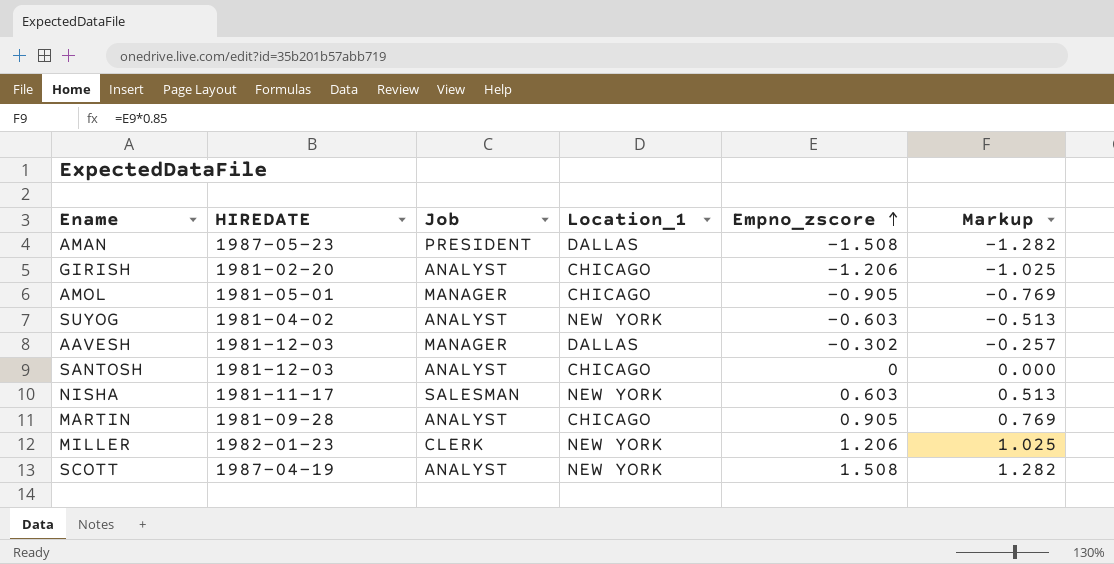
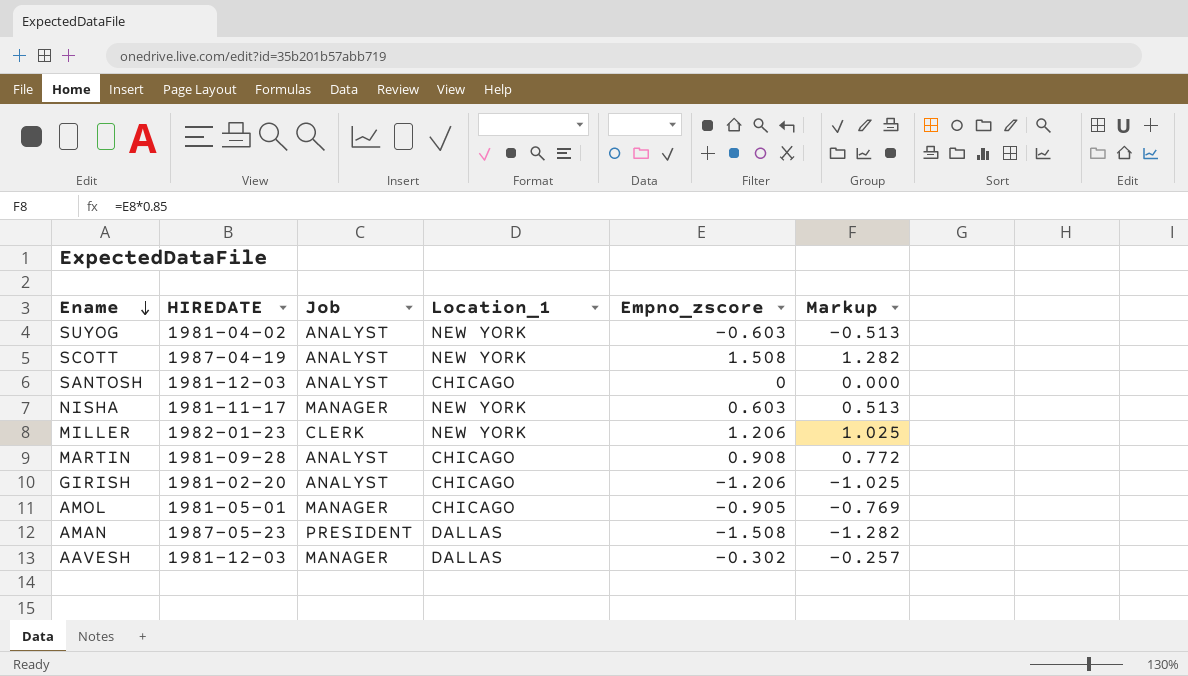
row order: Empno_zscore ascending -> Ename descending
NISHA | Job: SALESMAN -> MANAGER
MARTIN | Empno_zscore: 0.905 -> 0.908
MARTIN | Markup: 0.769 -> 0.772

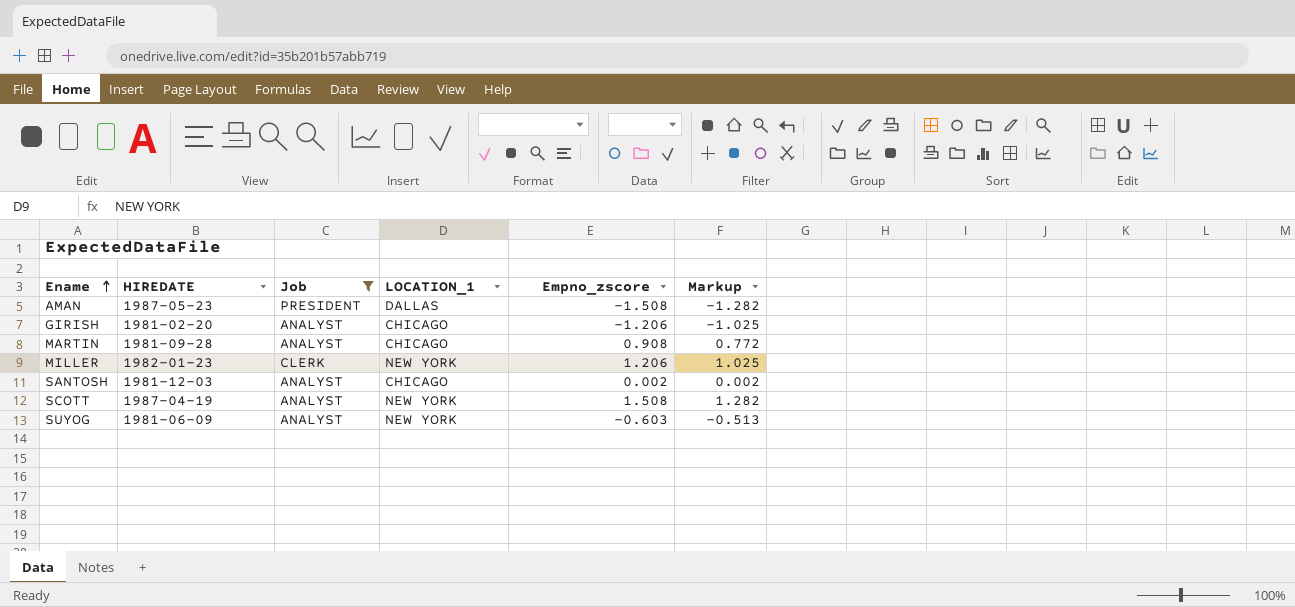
filter: none -> Job != MANAGER
row order: Ename descending -> Ename ascending
column name: Location_1 -> LOCATION_1
SANTOSH | Empno_zscore: 0 -> 0.002
SANTOSH | Markup: 0.000 -> 0.002
SUYOG | HIREDATE: 1981-04-02 -> 1981-06-09

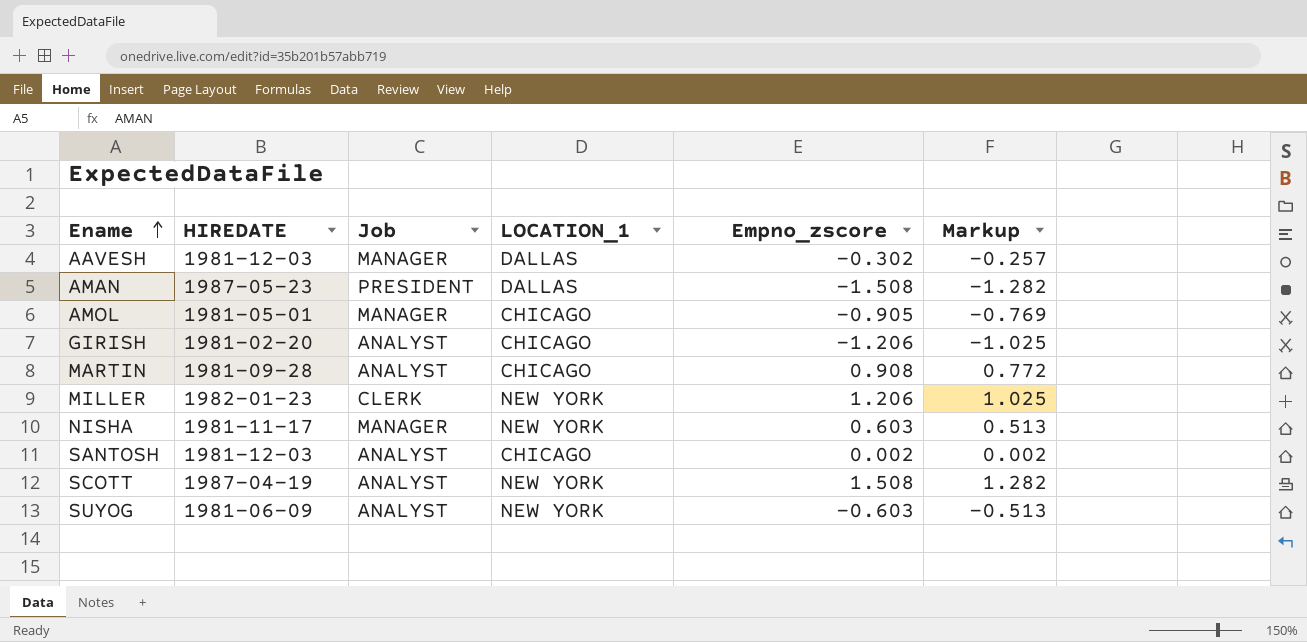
filter: Job != MANAGER -> none

